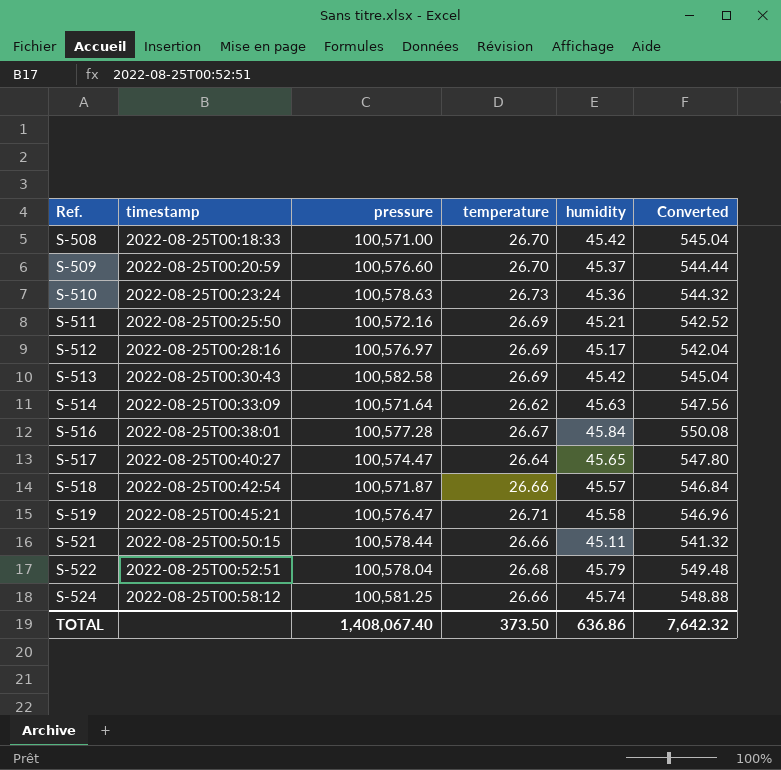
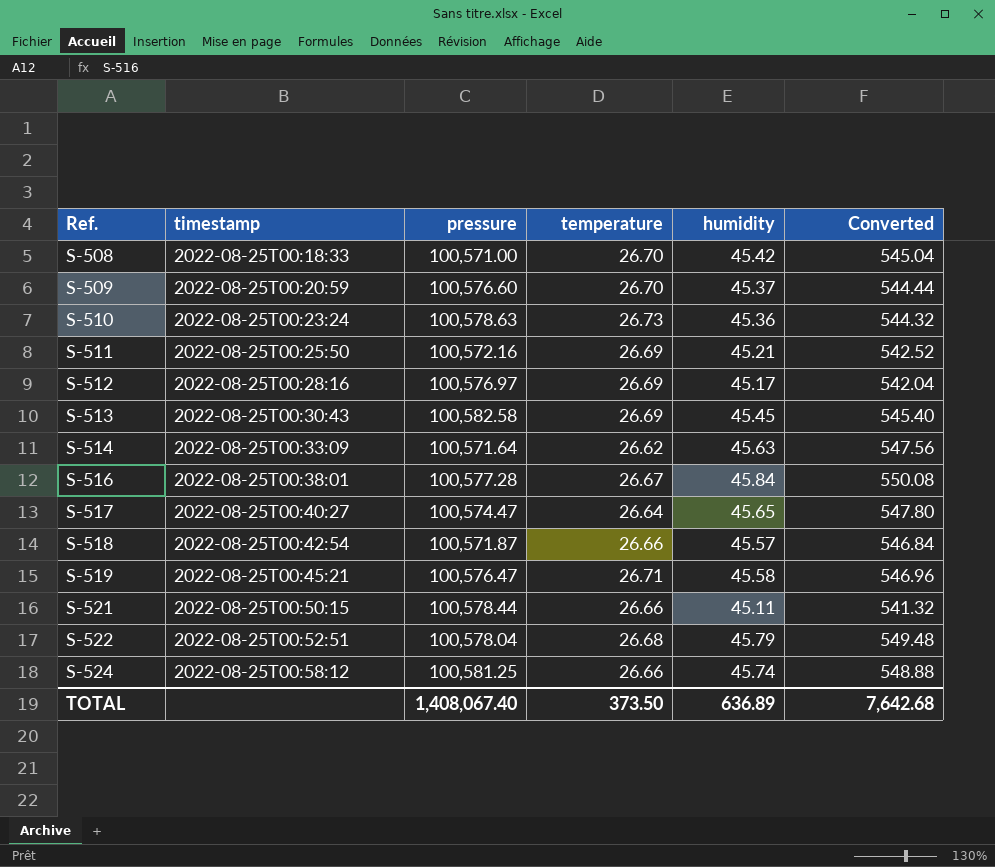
S-513 | humidity: 45.42 -> 45.45
S-513 | Converted: 545.04 -> 545.40
TOTAL | humidity: 636.86 -> 636.89
TOTAL | Converted: 7,642.32 -> 7,642.68

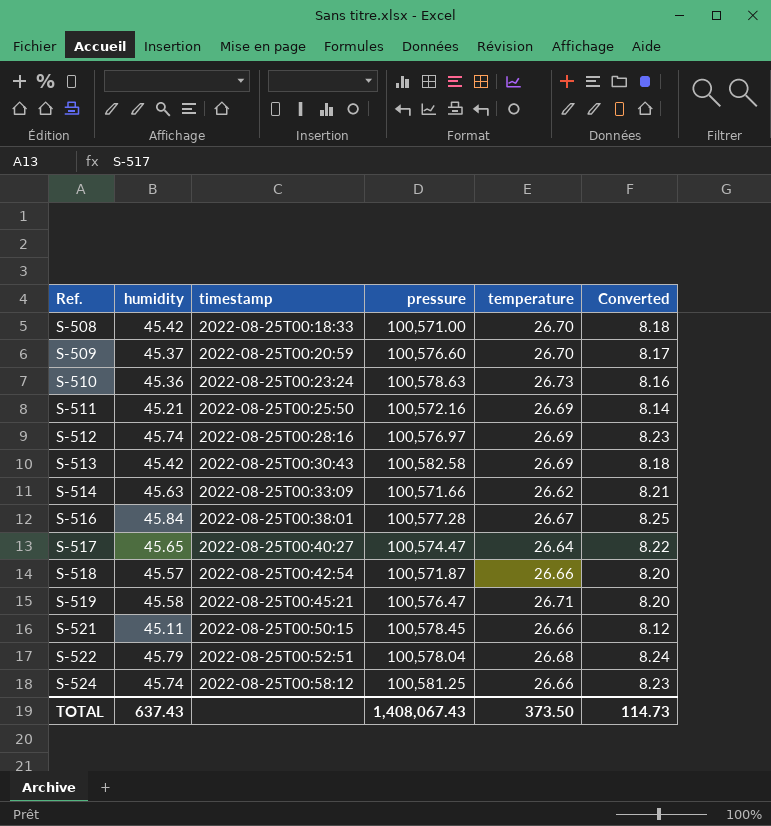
column humidity | position: 5 -> 2
column Converted | formula: [humidity] * 12 -> [humidity] * 0.18
S-512 | humidity: 45.17 -> 45.74
S-513 | humidity: 45.45 -> 45.42
S-514 | pressure: 100,571.64 -> 100,571.66
S-521 | pressure: 100,578.44 -> 100,578.45
TOTAL | humidity: 636.89 -> 637.43
TOTAL | pressure: 1,408,067.40 -> 1,408,067.43
TOTAL | Converted: 7,642.68 -> 114.73

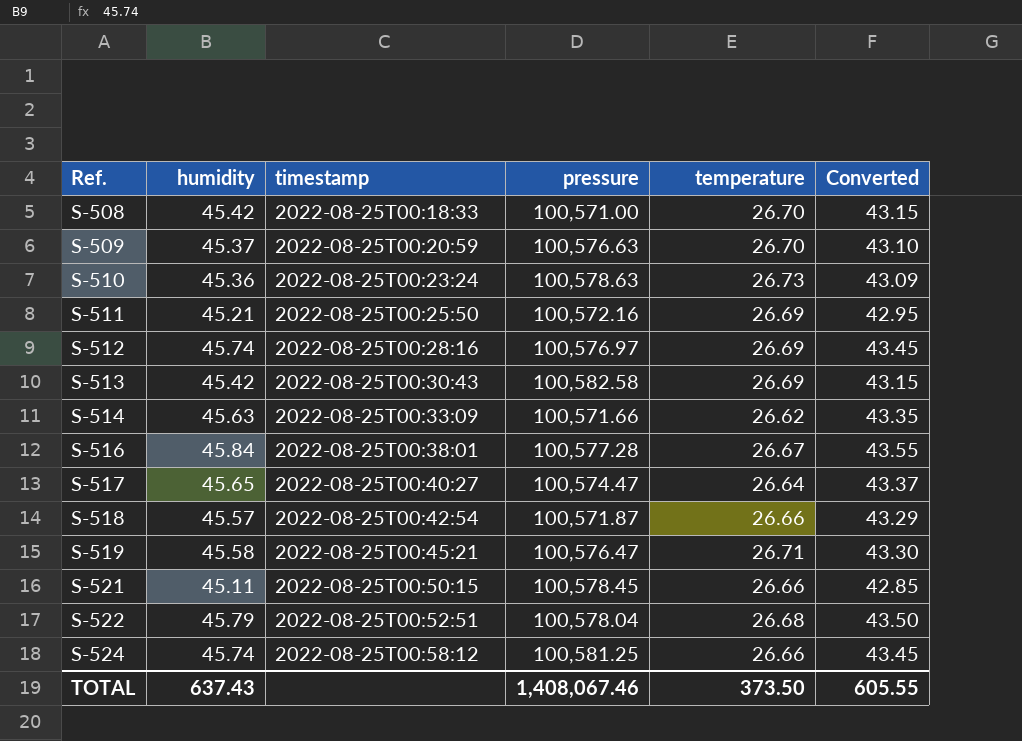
column Converted | formula: [humidity] * 0.18 -> [humidity] * 0.95
S-509 | pressure: 100,576.60 -> 100,576.63
TOTAL | pressure: 1,408,067.43 -> 1,408,067.46
TOTAL | Converted: 114.73 -> 605.55

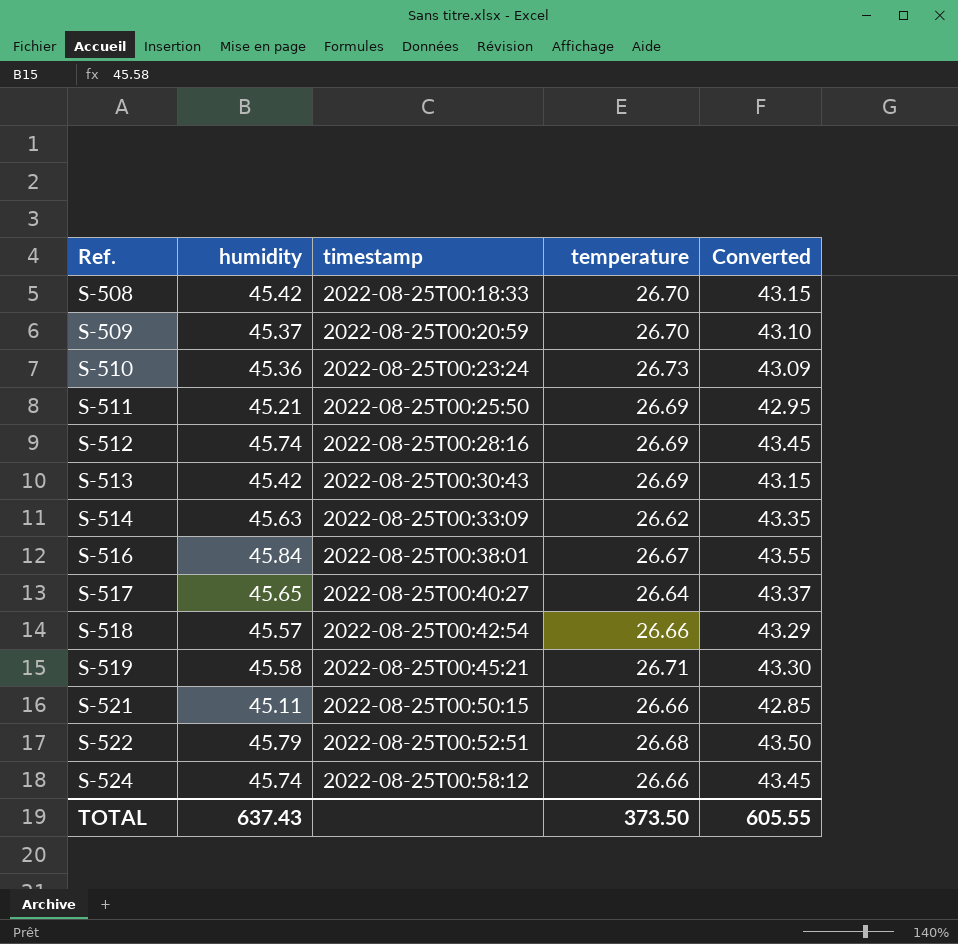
column pressure | position: 4 -> none

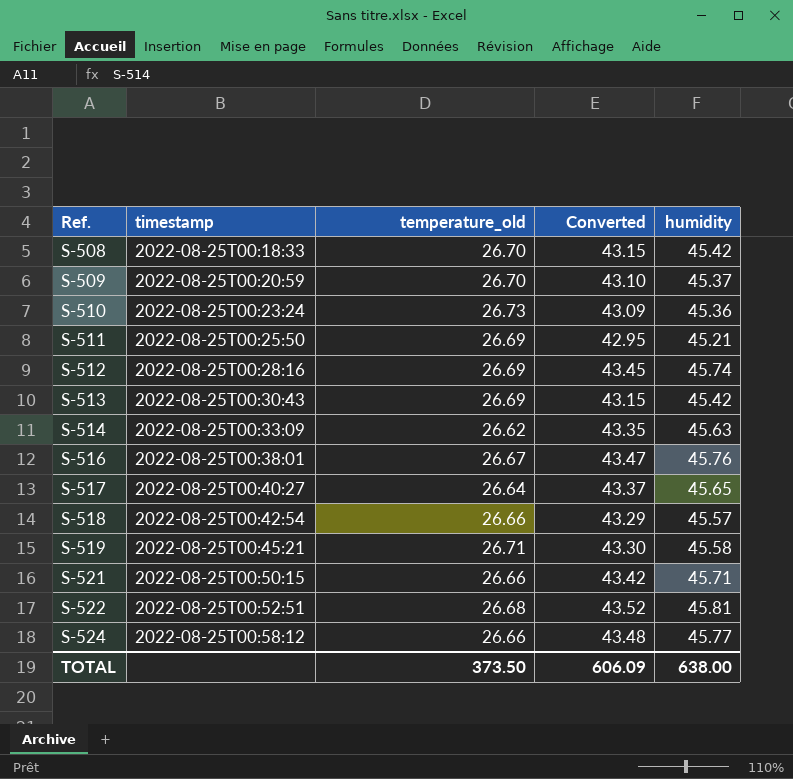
column name: temperature -> temperature_old
column humidity | position: 2 -> 5
S-516 | Converted: 43.55 -> 43.47
S-516 | humidity: 45.84 -> 45.76
S-521 | Converted: 42.85 -> 43.42
S-521 | humidity: 45.11 -> 45.71
S-522 | Converted: 43.50 -> 43.52
S-522 | humidity: 45.79 -> 45.81
S-524 | Converted: 43.45 -> 43.48
S-524 | humidity: 45.74 -> 45.77
TOTAL | Converted: 605.55 -> 606.09
TOTAL | humidity: 637.43 -> 638.00

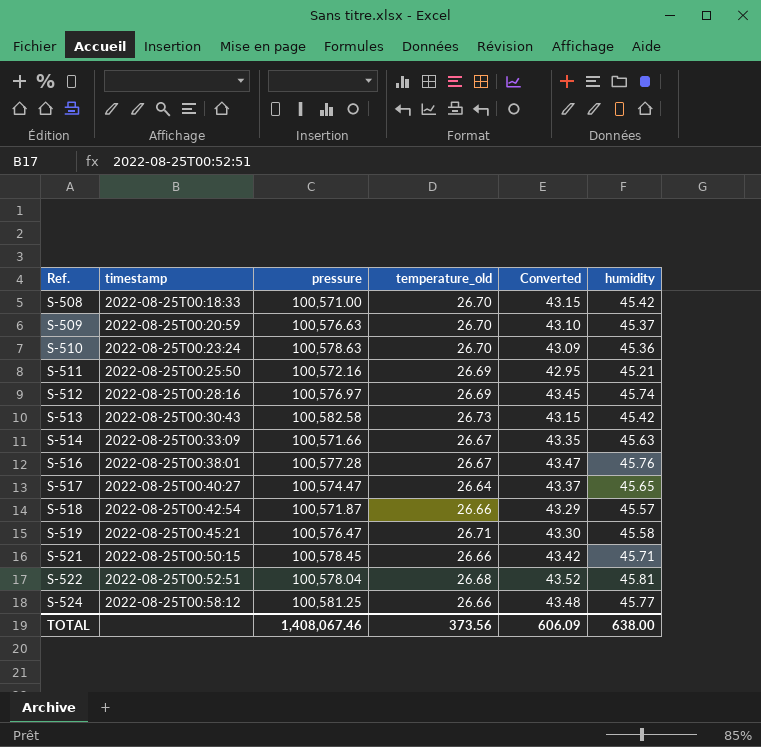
column pressure | position: none -> 3
S-510 | temperature_old: 26.73 -> 26.70
S-513 | temperature_old: 26.69 -> 26.73
S-514 | temperature_old: 26.62 -> 26.67
TOTAL | temperature_old: 373.50 -> 373.56

